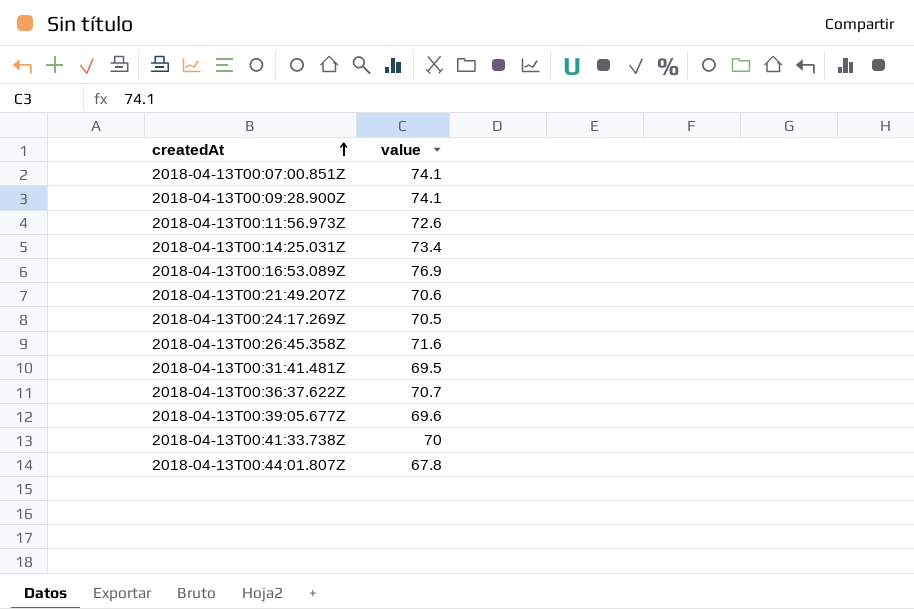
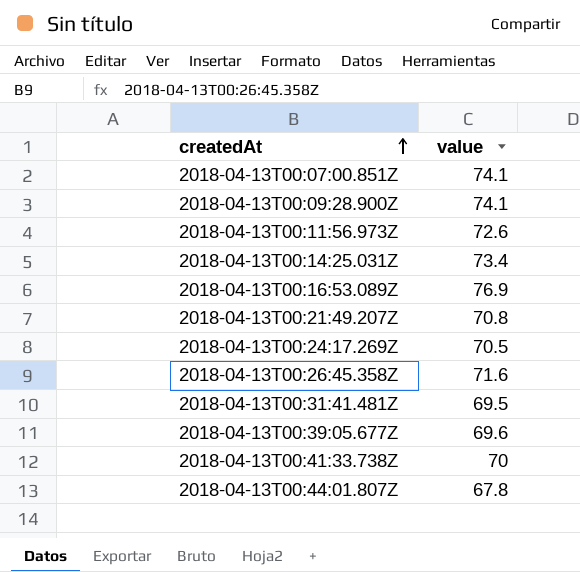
row 2018-04-13T00:36:37.622Z: 70.7 -> none
2018-04-13T00:21:49.207Z | value: 70.6 -> 70.8

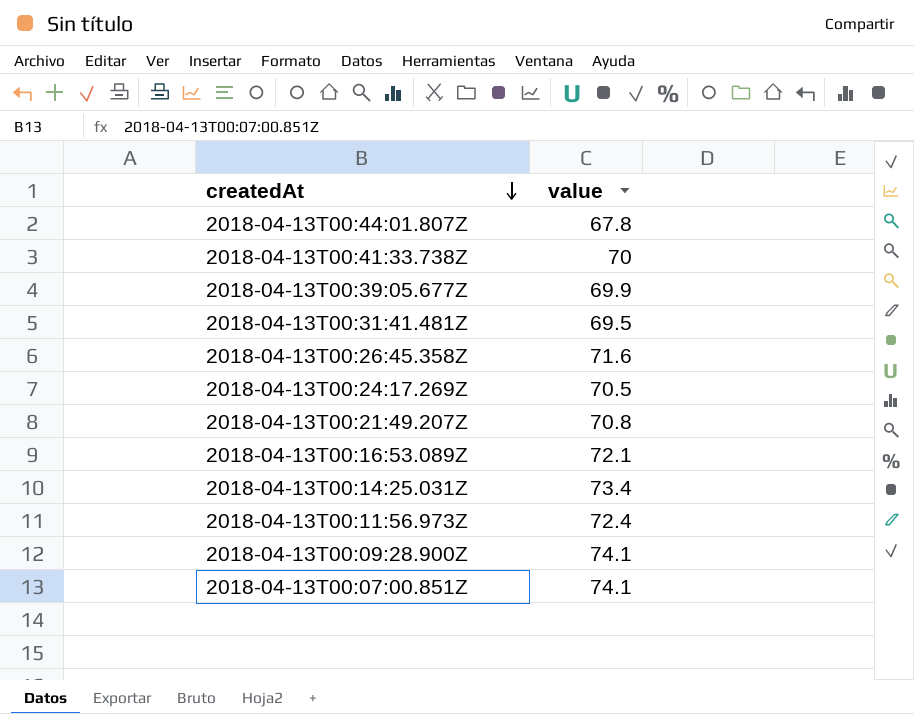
row order: createdAt ascending -> createdAt descending
2018-04-13T00:39:05.677Z | value: 69.6 -> 69.9
2018-04-13T00:16:53.089Z | value: 76.9 -> 72.1
2018-04-13T00:11:56.973Z | value: 72.6 -> 72.4

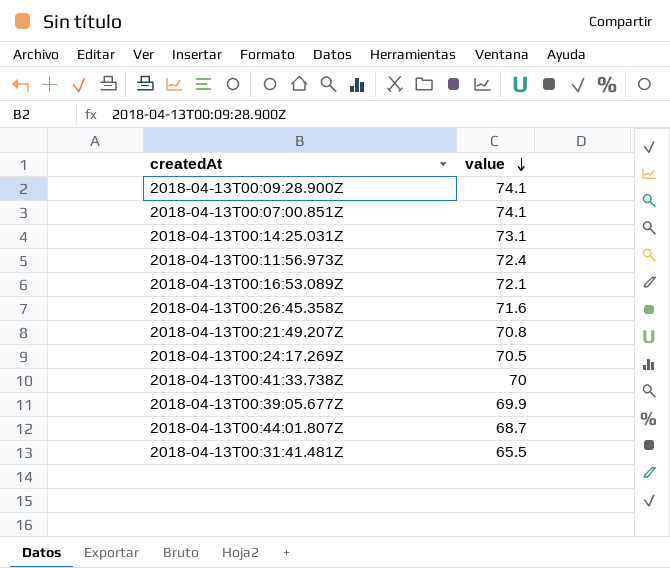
row order: createdAt descending -> value descending
2018-04-13T00:14:25.031Z | value: 73.4 -> 73.1
2018-04-13T00:44:01.807Z | value: 67.8 -> 68.7
2018-04-13T00:31:41.481Z | value: 69.5 -> 65.5

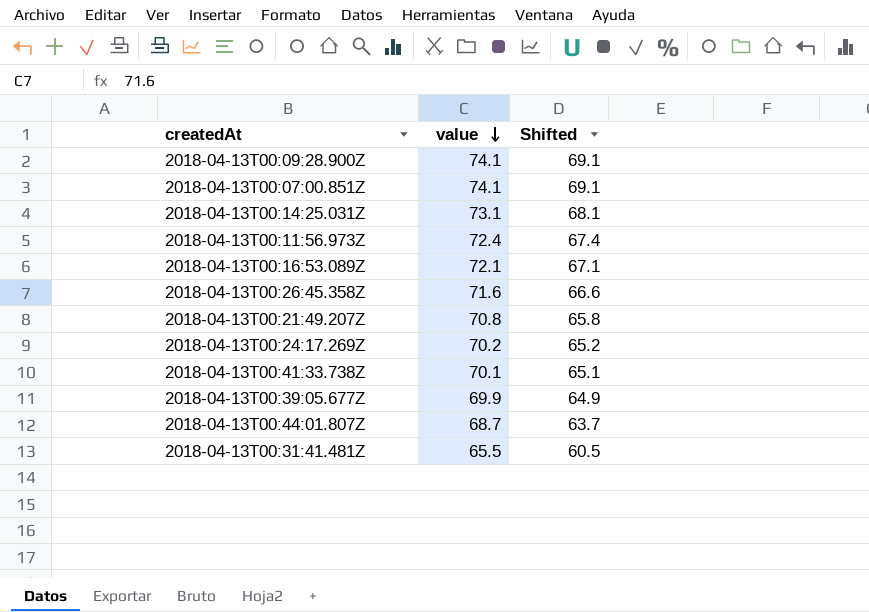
column Shifted | formula: none -> [value] - 5
2018-04-13T00:24:17.269Z | value: 70.5 -> 70.2
2018-04-13T00:41:33.738Z | value: 70 -> 70.1

